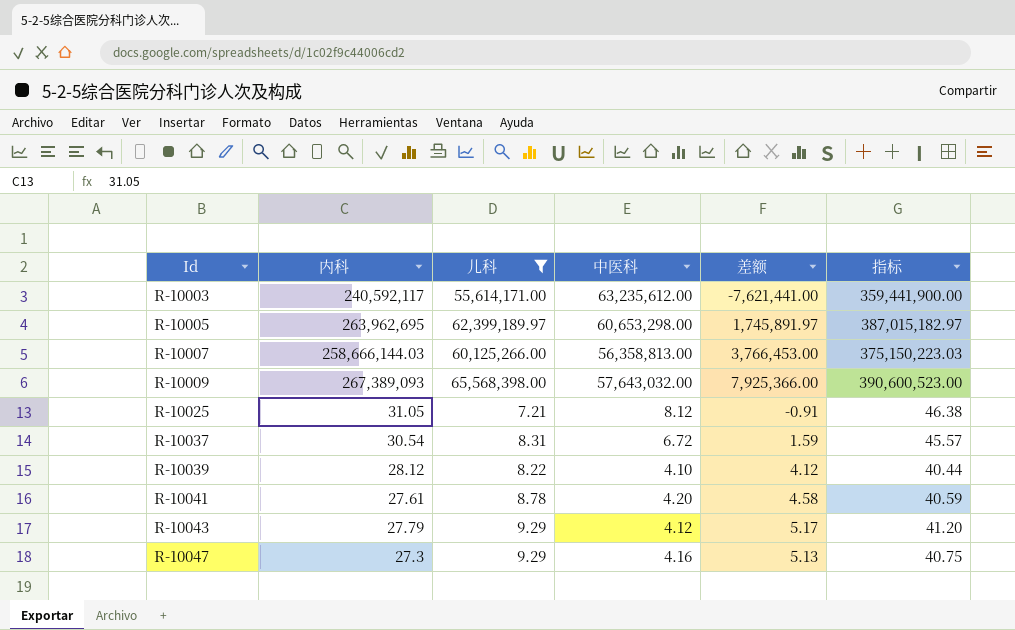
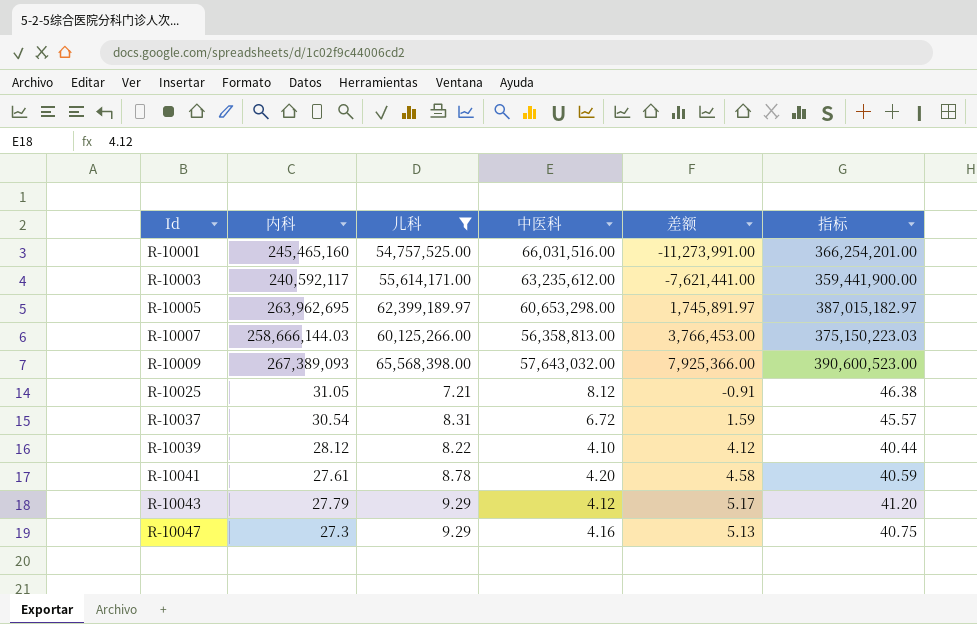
row R-10001: none -> 245,465,160 | 54,757,525.00 | 66,031,516.00 | -11,273,991.00 | 366,254,201.00

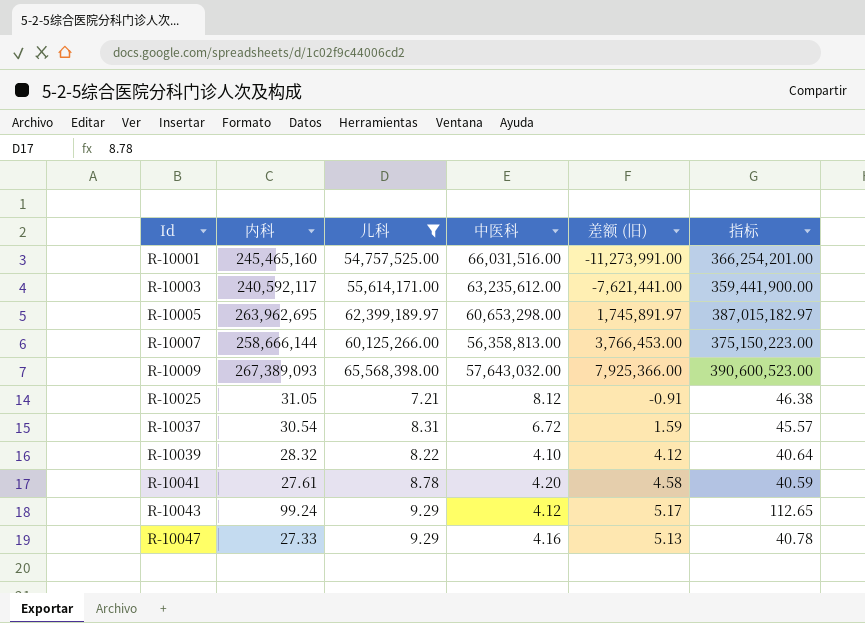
column name: 差额 -> 差额 (旧)
R-10007 | 内科: 258,666,144.03 -> 258,666,144
R-10007 | 指标: 375,150,223.03 -> 375,150,223.00
R-10039 | 内科: 28.12 -> 28.32
R-10039 | 指标: 40.44 -> 40.64
R-10043 | 内科: 27.79 -> 99.24
R-10043 | 指标: 41.20 -> 112.65
R-10047 | 内科: 27.3 -> 27.33
R-10047 | 指标: 40.75 -> 40.78

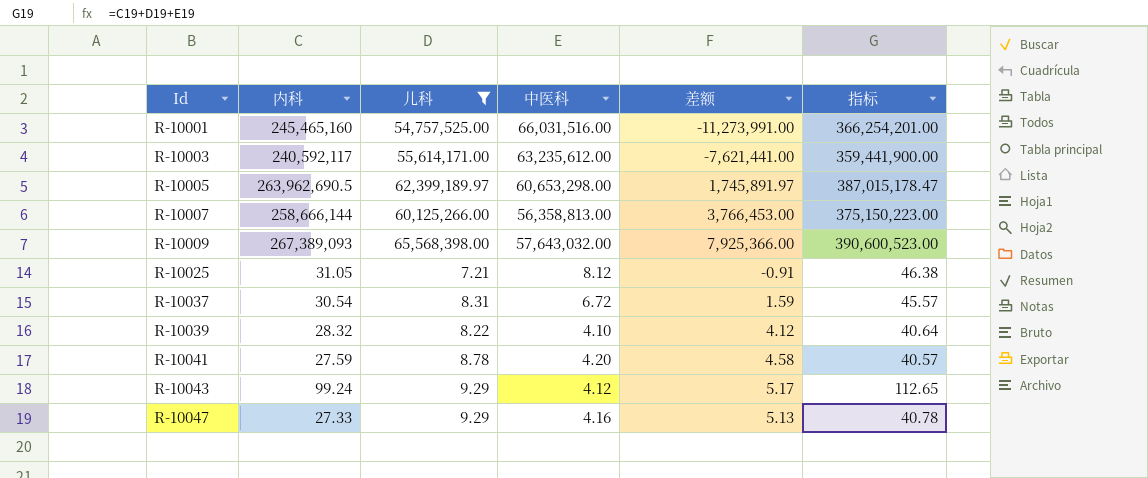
column name: 差额 (旧) -> 差额
R-10005 | 内科: 263,962,695 -> 263,962,690.5
R-10005 | 指标: 387,015,182.97 -> 387,015,178.47
R-10041 | 内科: 27.61 -> 27.59
R-10041 | 指标: 40.59 -> 40.57

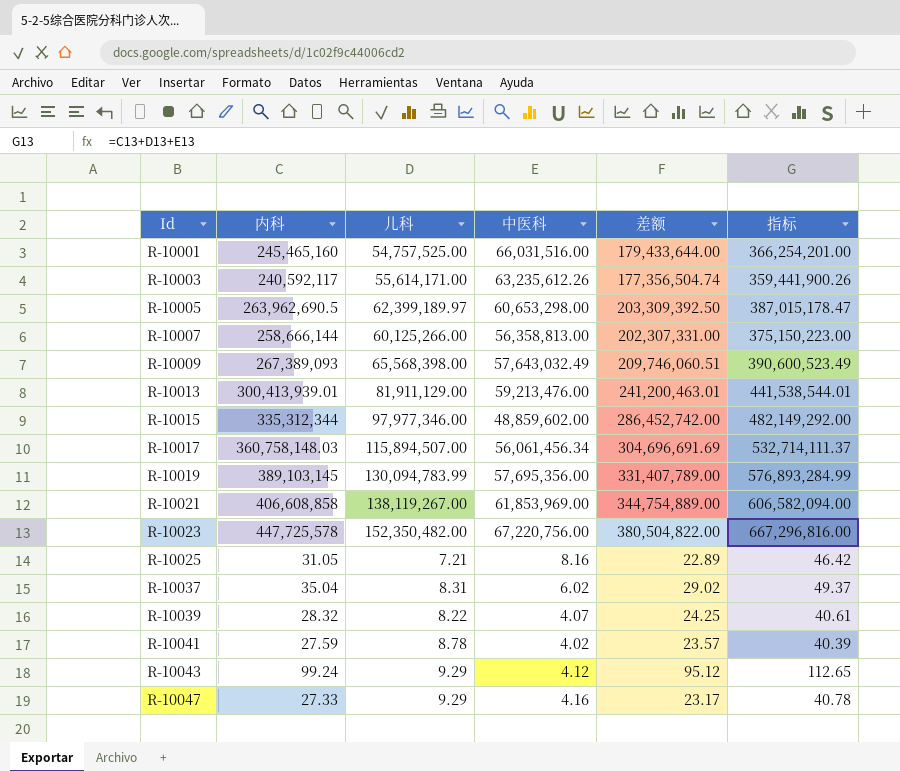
filter: 儿科 <= 65,568,398.00 -> none
column 差额 | formula: [儿科] - [中医科] -> [内科] - [中医科]
R-10003 | 中医科: 63,235,612.00 -> 63,235,612.26
R-10003 | 指标: 359,441,900.00 -> 359,441,900.26
R-10009 | 中医科: 57,643,032.00 -> 57,643,032.49
R-10009 | 指标: 390,600,523.00 -> 390,600,523.49
R-10025 | 中医科: 8.12 -> 8.16
R-10025 | 指标: 46.38 -> 46.42
R-10037 | 内科: 30.54 -> 35.04
R-10037 | 中医科: 6.72 -> 6.02
R-10037 | 指标: 45.57 -> 49.37
R-10039 | 中医科: 4.10 -> 4.07
R-10039 | 指标: 40.64 -> 40.61
R-10041 | 中医科: 4.20 -> 4.02
R-10041 | 指标: 40.57 -> 40.39

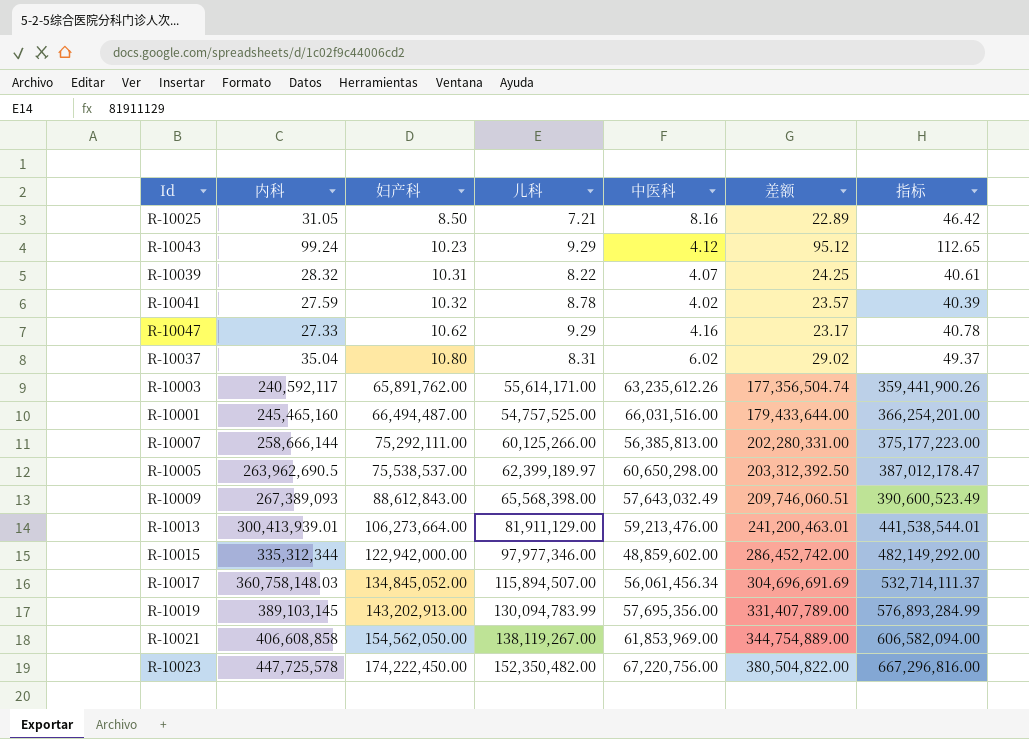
row order: Id ascending -> 妇产科 ascending
column 妇产科 | position: none -> 3
R-10007 | 中医科: 56,358,813.00 -> 56,385,813.00
R-10007 | 差额: 202,307,331.00 -> 202,280,331.00
R-10007 | 指标: 375,150,223.00 -> 375,177,223.00
R-10005 | 中医科: 60,653,298.00 -> 60,650,298.00
R-10005 | 差额: 203,309,392.50 -> 203,312,392.50
R-10005 | 指标: 387,015,178.47 -> 387,012,178.47

